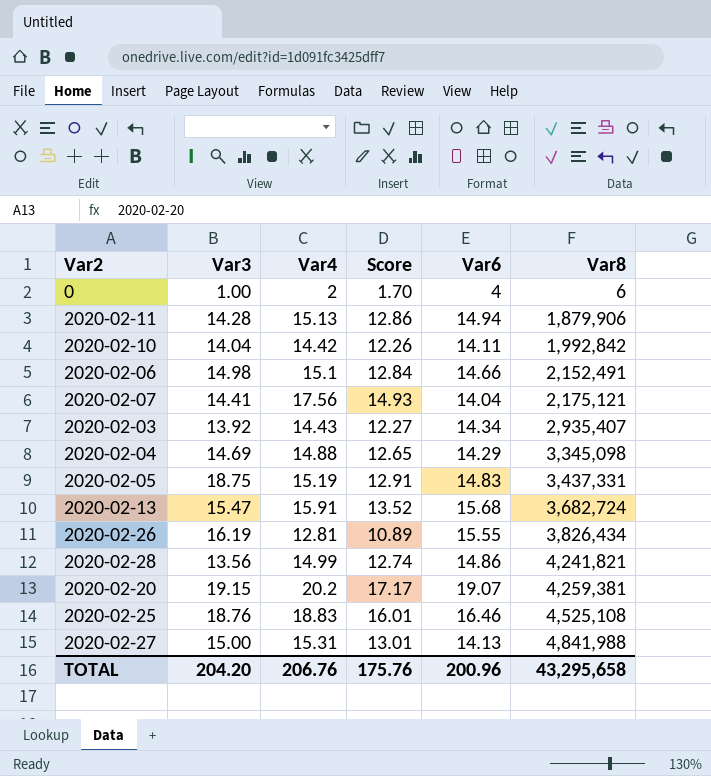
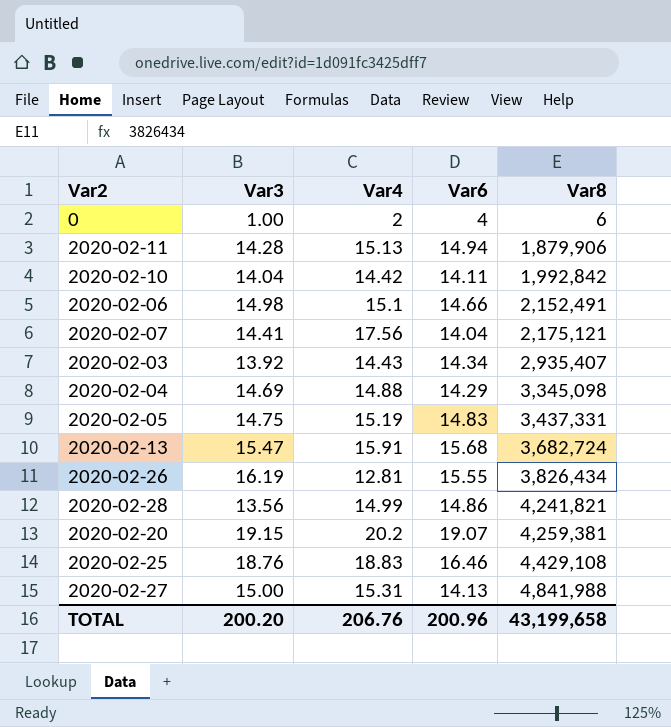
column Score | formula: [Var4] * 0.85 -> none
2020-02-05 | Var3: 18.75 -> 14.75
2020-02-25 | Var8: 4,525,108 -> 4,429,108
TOTAL | Var3: 204.20 -> 200.20
TOTAL | Var8: 43,295,658 -> 43,199,658

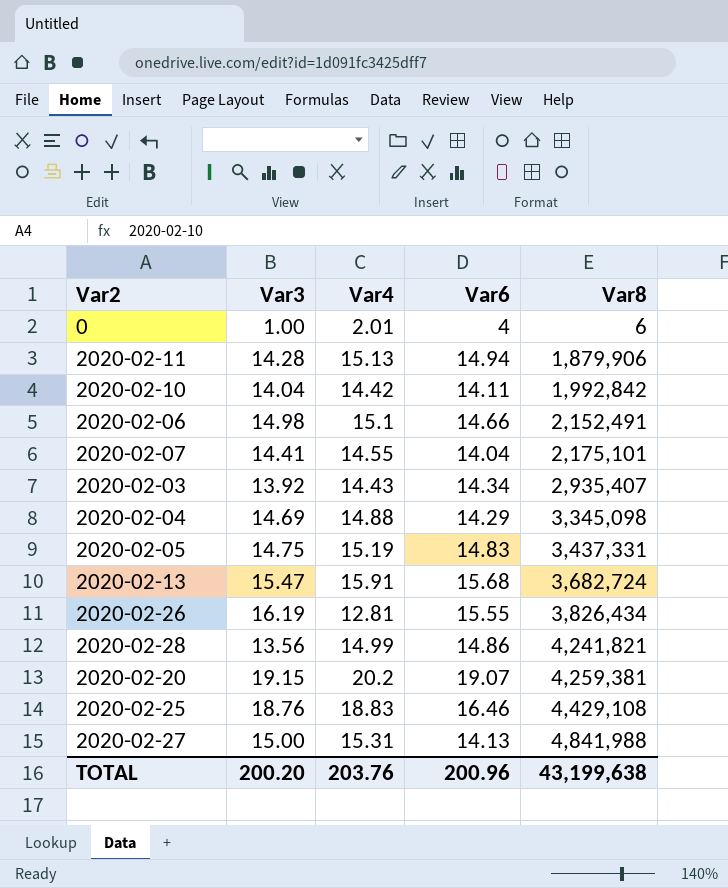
0 | Var4: 2 -> 2.01
2020-02-07 | Var4: 17.56 -> 14.55
2020-02-07 | Var8: 2,175,121 -> 2,175,101
TOTAL | Var4: 206.76 -> 203.76
TOTAL | Var8: 43,199,658 -> 43,199,638

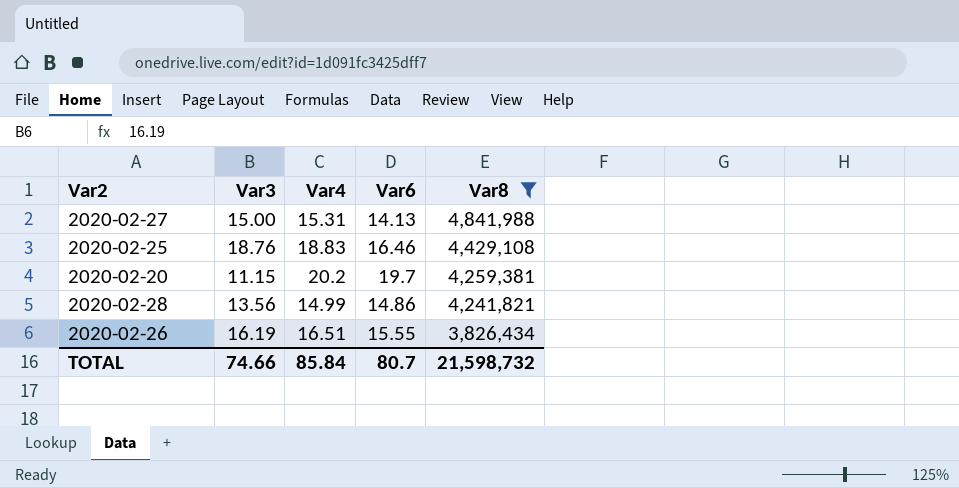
filter: none -> Var8 >= 3,826,434
row order: Var8 ascending -> Var8 descending
2020-02-20 | Var3: 19.15 -> 11.15
2020-02-20 | Var6: 19.07 -> 19.7
2020-02-26 | Var4: 12.81 -> 16.51
TOTAL | Var3: 200.20 -> 74.66
TOTAL | Var4: 203.76 -> 85.84
TOTAL | Var6: 200.96 -> 80.7
TOTAL | Var8: 43,199,638 -> 21,598,732

